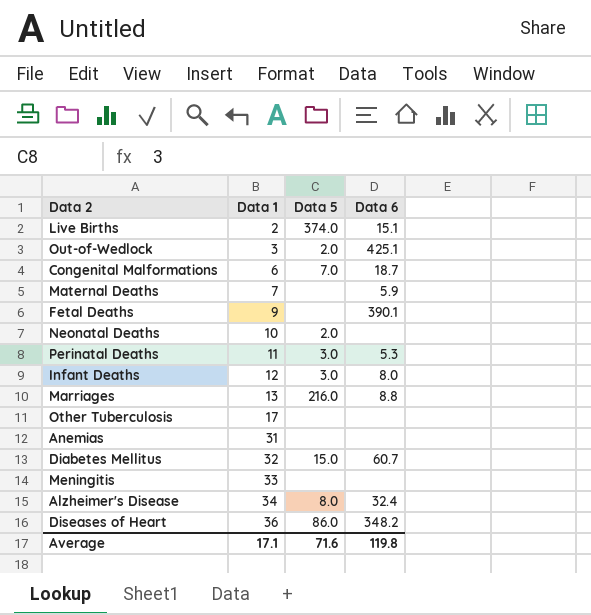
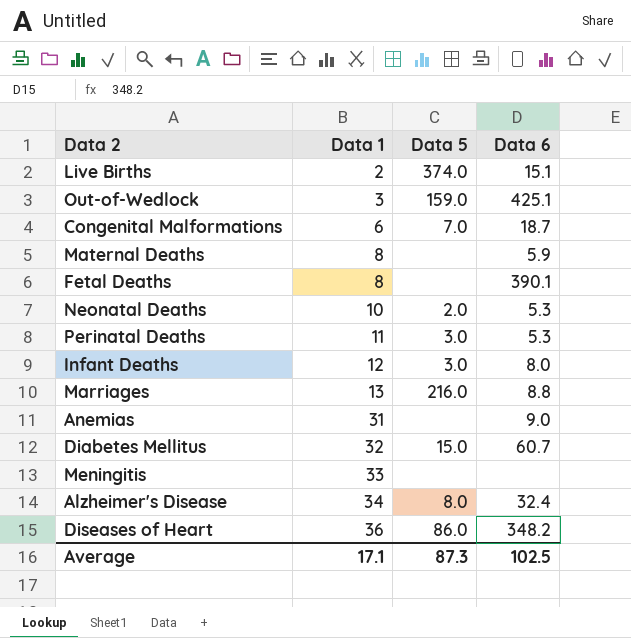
row Other Tuberculosis: 17 | none | none -> none
Out-of-Wedlock | Data 5: 2.0 -> 159.0
Maternal Deaths | Data 1: 7 -> 8
Fetal Deaths | Data 1: 9 -> 8
Neonatal Deaths | Data 6: none -> 5.3
Anemias | Data 6: none -> 9.0
Average | Data 5: 71.6 -> 87.3
Average | Data 6: 119.8 -> 102.5

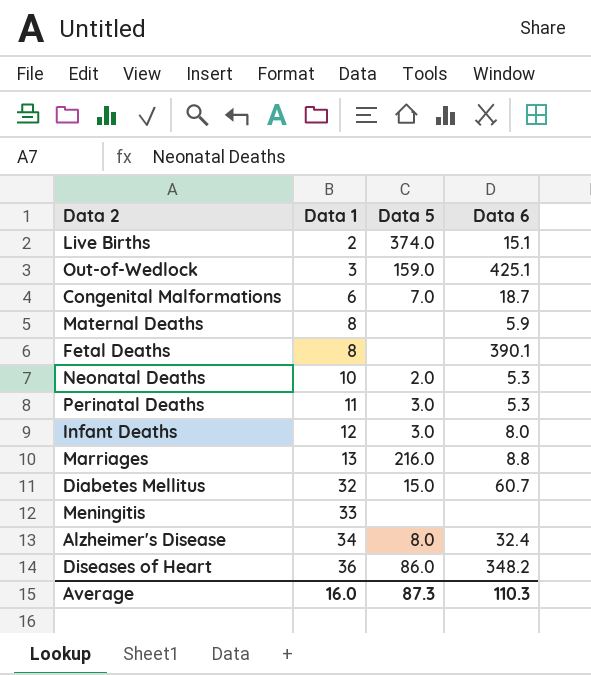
row Anemias: 31 | none | 9.0 -> none
Average | Data 1: 17.1 -> 16.0
Average | Data 6: 102.5 -> 110.3

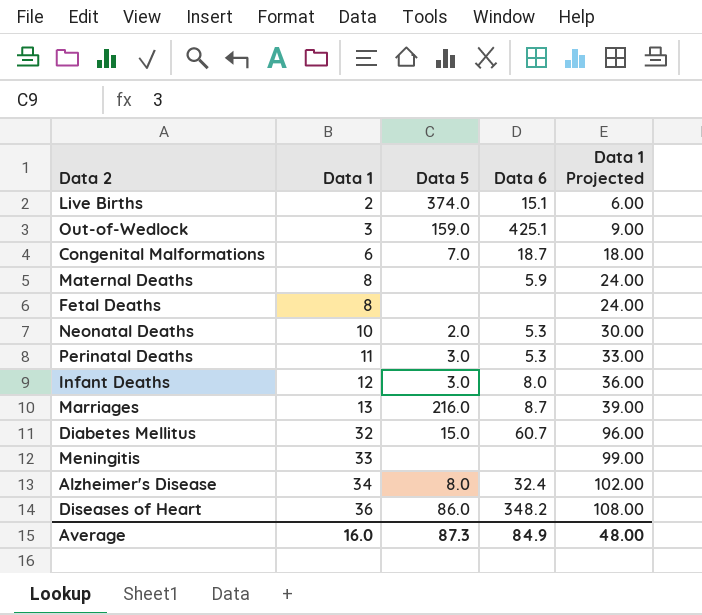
column Data 1 Projected | formula: none -> [Data 1] * 3
Fetal Deaths | Data 6: 390.1 -> none
Marriages | Data 6: 8.8 -> 8.7
Average | Data 6: 110.3 -> 84.9

